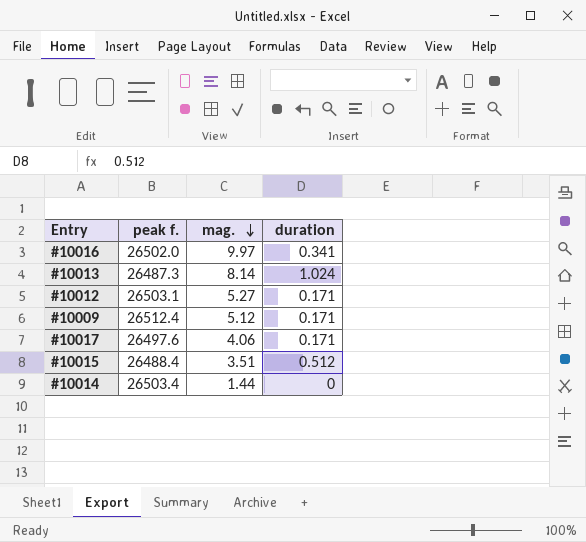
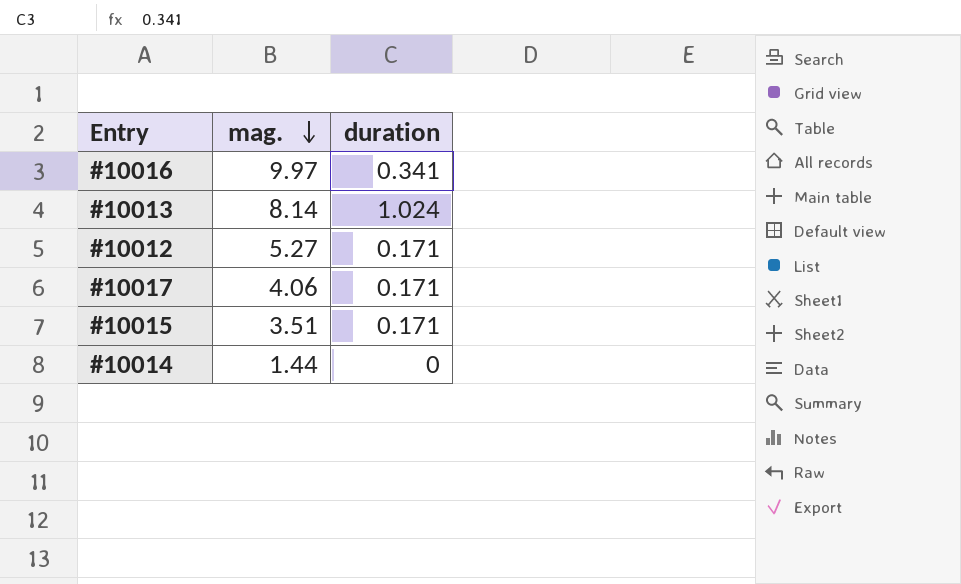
column peak f. | position: 2 -> none
row #10009: 26512.4 | 5.12 | 0.171 -> none
#10015 | duration: 0.512 -> 0.171

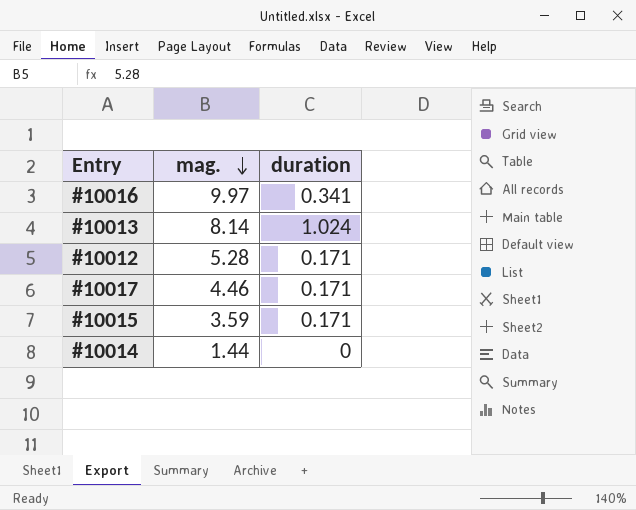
#10012 | mag.: 5.27 -> 5.28
#10017 | mag.: 4.06 -> 4.46
#10015 | mag.: 3.51 -> 3.59

